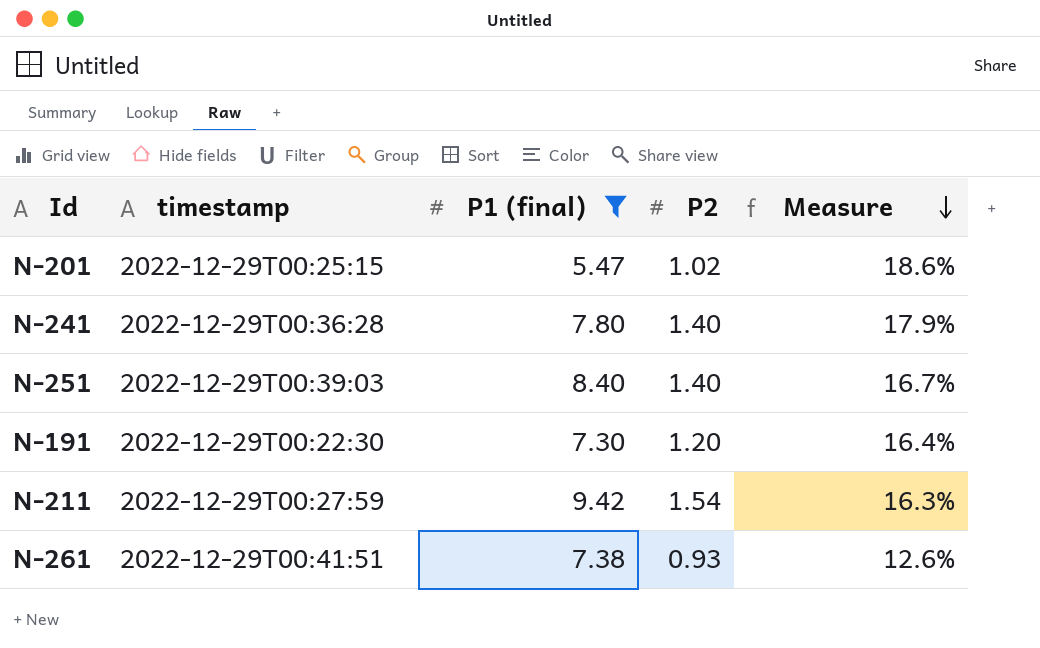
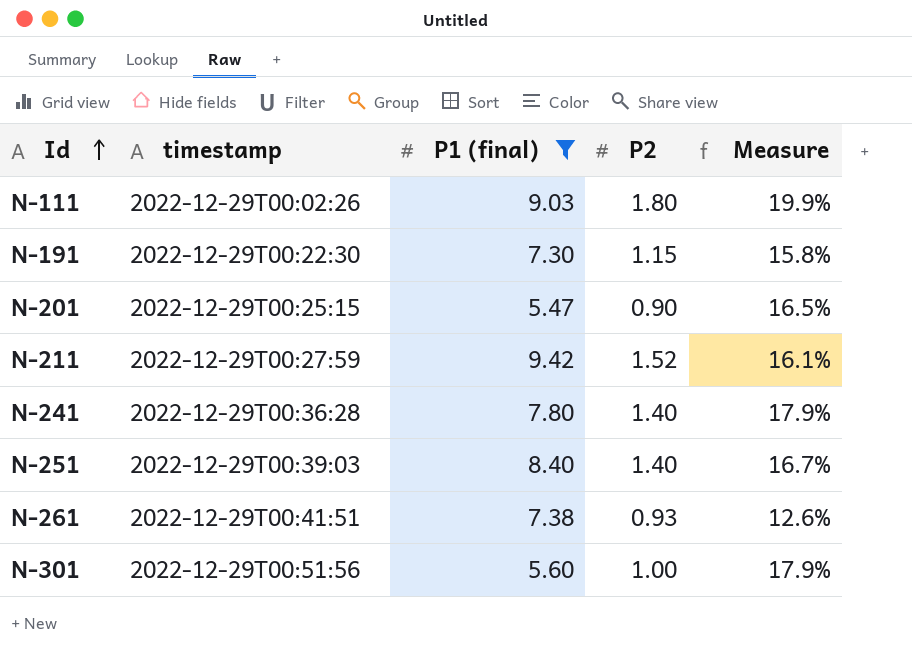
row order: Measure descending -> Id ascending
row N-111: none -> 2022-12-29T00:02:26 | 9.03 | 1.80 | 19.9%
N-191 | P2: 1.20 -> 1.15
N-191 | Measure: 16.4% -> 15.8%
N-201 | P2: 1.02 -> 0.90
N-201 | Measure: 18.6% -> 16.5%
N-211 | P2: 1.54 -> 1.52
N-211 | Measure: 16.3% -> 16.1%
row N-301: none -> 2022-12-29T00:51:56 | 5.60 | 1.00 | 17.9%

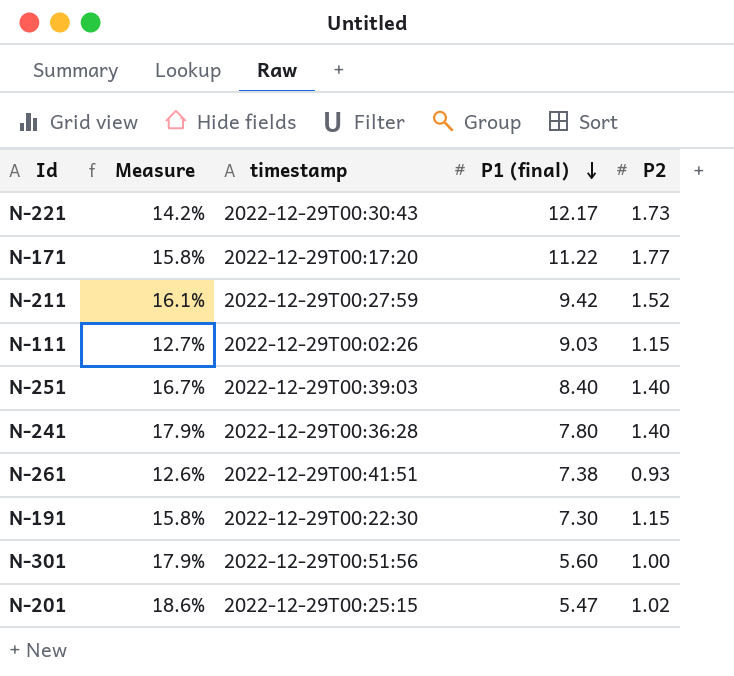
filter: P1 (final) <= 9.42 -> none
row order: Id ascending -> P1 (final) descending
column Measure | position: 5 -> 2
N-111 | Measure: 19.9% -> 12.7%
N-111 | P2: 1.80 -> 1.15
N-201 | Measure: 16.5% -> 18.6%
N-201 | P2: 0.90 -> 1.02

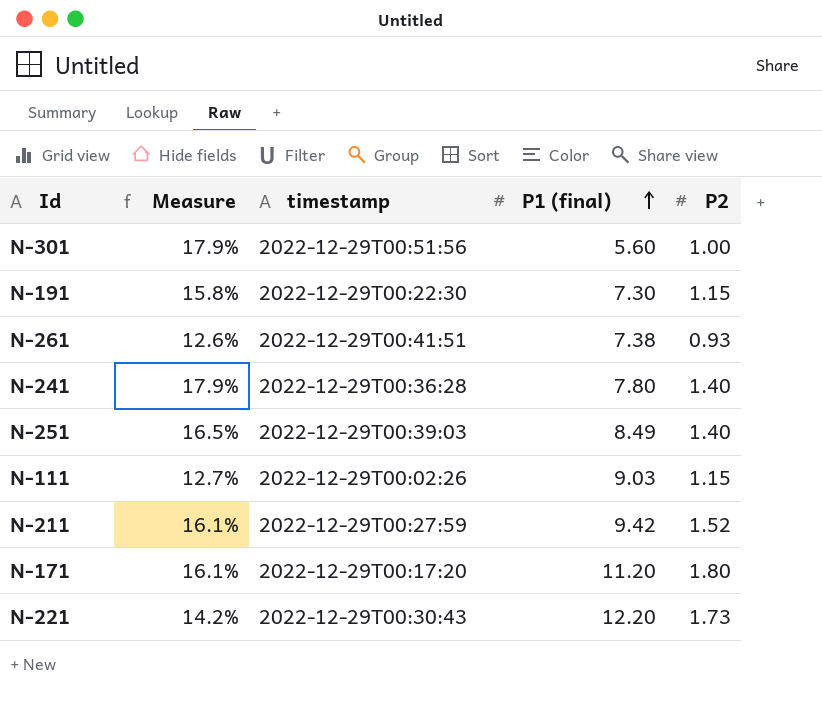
row order: P1 (final) descending -> P1 (final) ascending
row N-201: 18.6% | 2022-12-29T00:25:15 | 5.47 | 1.02 -> none
N-251 | Measure: 16.7% -> 16.5%
N-251 | P1 (final): 8.40 -> 8.49
N-171 | Measure: 15.8% -> 16.1%
N-171 | P1 (final): 11.22 -> 11.20
N-171 | P2: 1.77 -> 1.80
N-221 | P1 (final): 12.17 -> 12.20

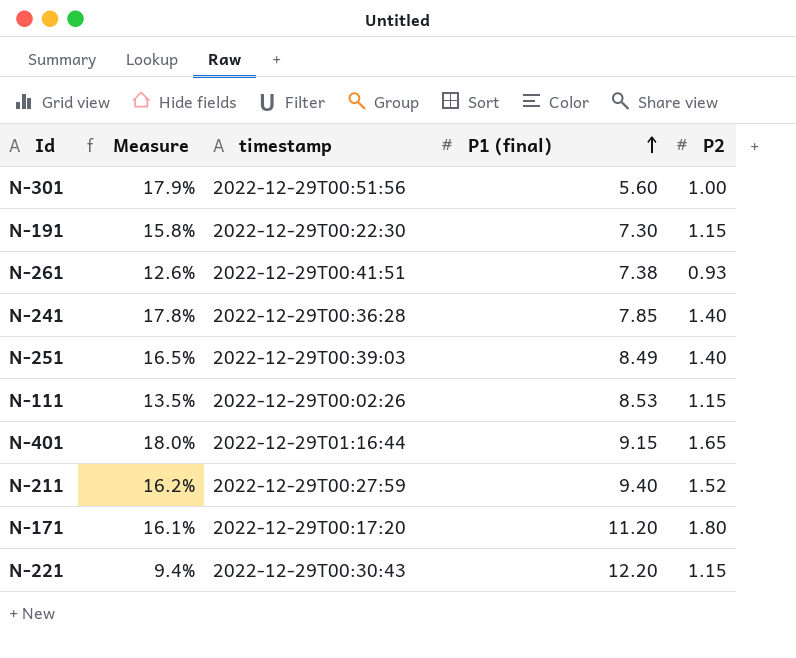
N-241 | Measure: 17.9% -> 17.8%
N-241 | P1 (final): 7.80 -> 7.85
N-111 | Measure: 12.7% -> 13.5%
N-111 | P1 (final): 9.03 -> 8.53
row N-401: none -> 18.0% | 2022-12-29T01:16:44 | 9.15 | 1.65
N-211 | Measure: 16.1% -> 16.2%
N-211 | P1 (final): 9.42 -> 9.40
N-221 | Measure: 14.2% -> 9.4%
N-221 | P2: 1.73 -> 1.15

